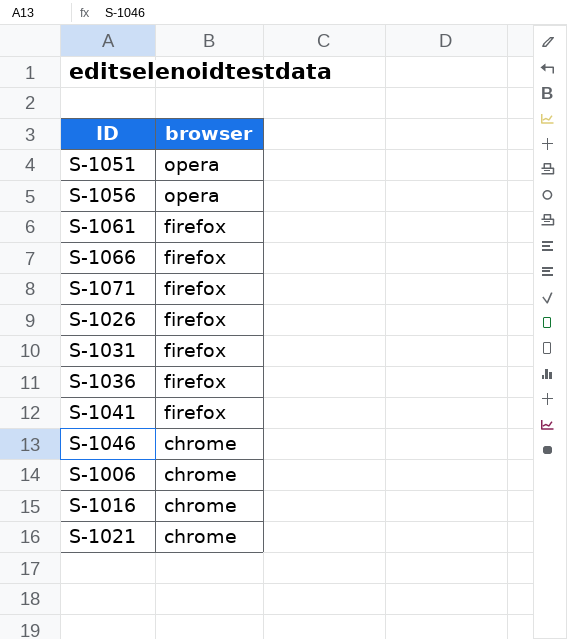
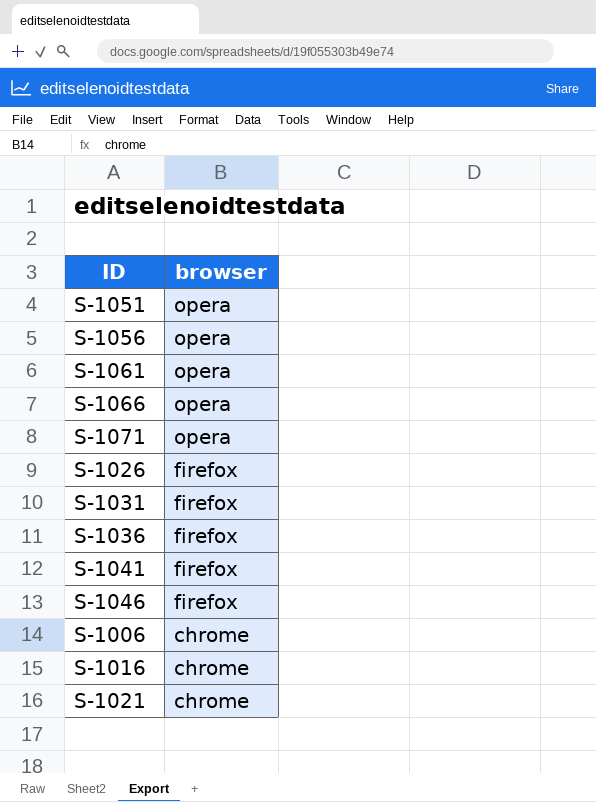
S-1061 | browser: firefox -> opera
S-1066 | browser: firefox -> opera
S-1071 | browser: firefox -> opera
S-1046 | browser: chrome -> firefox

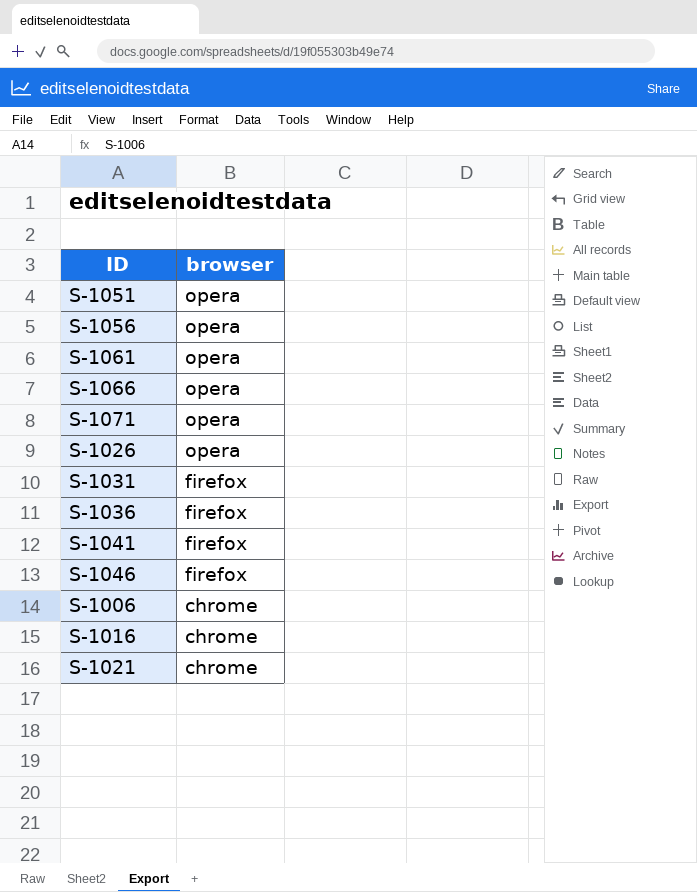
S-1026 | browser: firefox -> opera

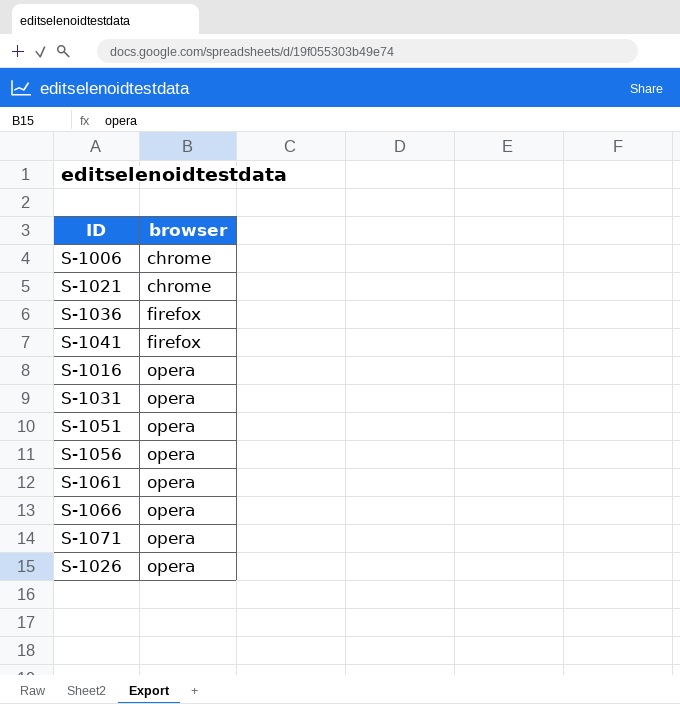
row order: browser descending -> browser ascending
row S-1046: firefox -> none
S-1016 | browser: chrome -> opera
S-1031 | browser: firefox -> opera

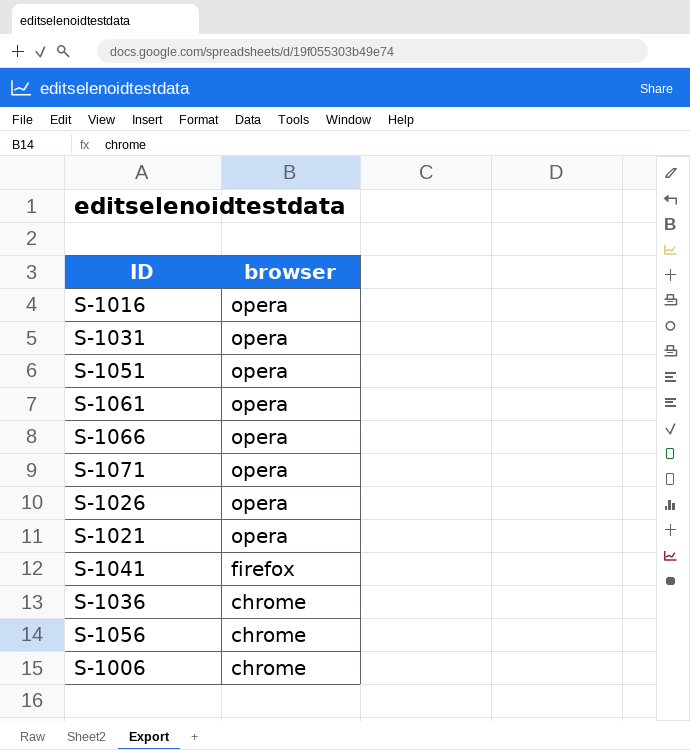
row order: browser ascending -> browser descending
S-1021 | browser: chrome -> opera
S-1036 | browser: firefox -> chrome
S-1056 | browser: opera -> chrome

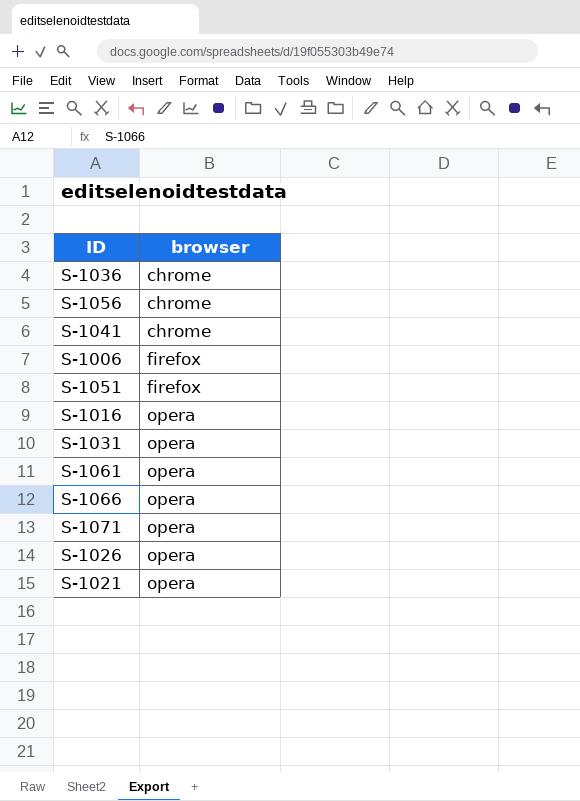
row order: browser descending -> browser ascending
S-1041 | browser: firefox -> chrome
S-1006 | browser: chrome -> firefox
S-1051 | browser: opera -> firefox

